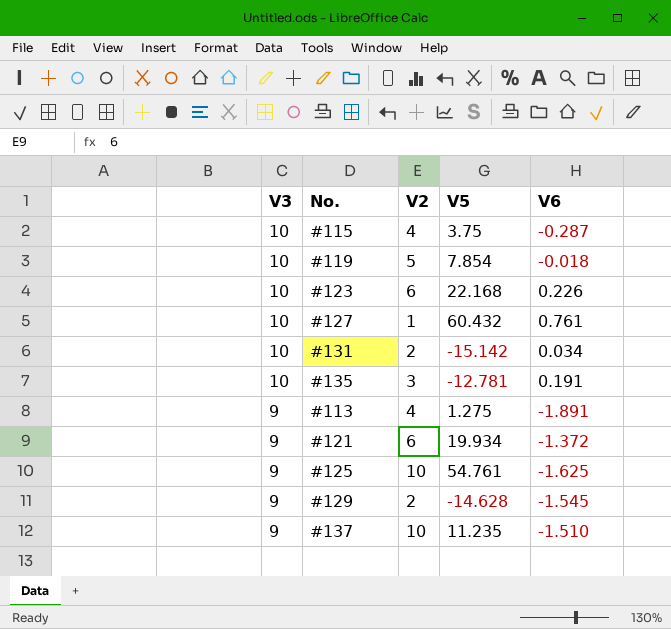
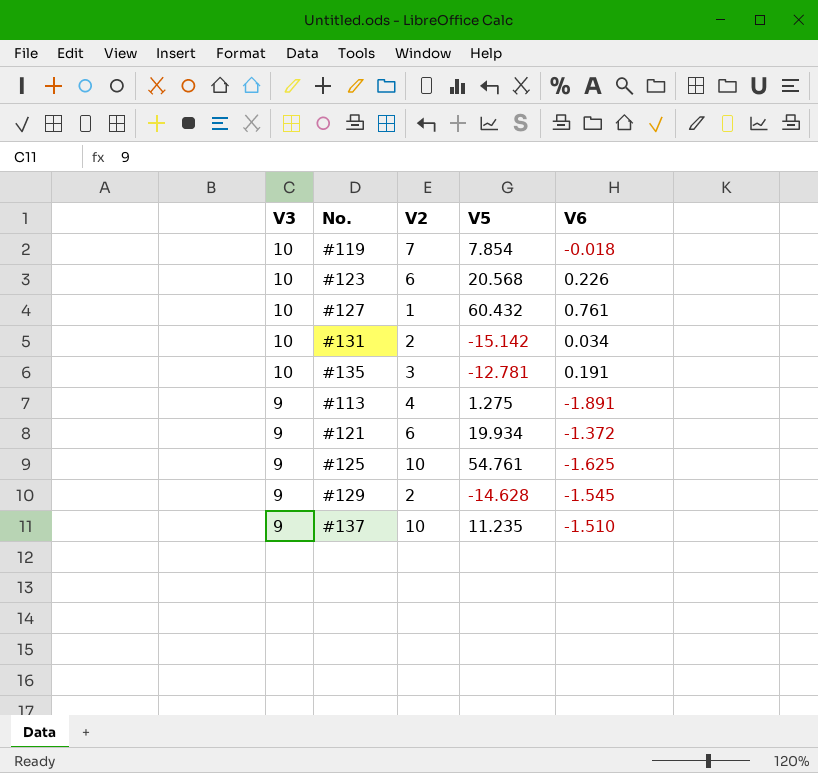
row #115: 10 | 4 | 3.75 | -0.287 -> none
#119 | V2: 5 -> 7
#123 | V5: 22.168 -> 20.568

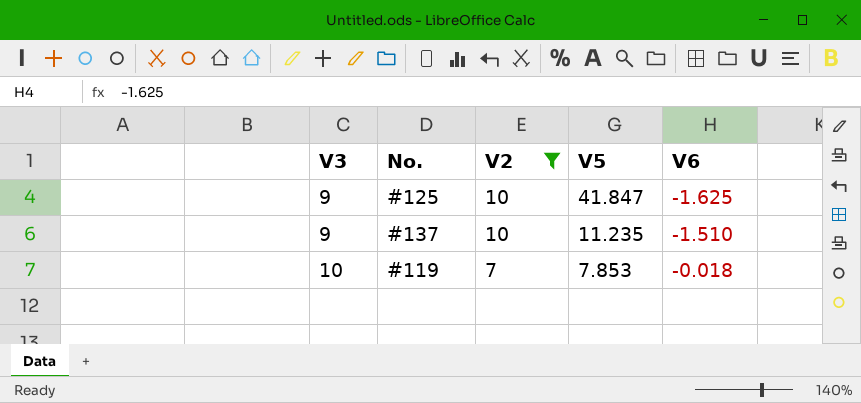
filter: none -> V2 >= 7
row order: V3 descending -> V3 ascending
#125 | V5: 54.761 -> 41.847
#119 | V5: 7.854 -> 7.853

